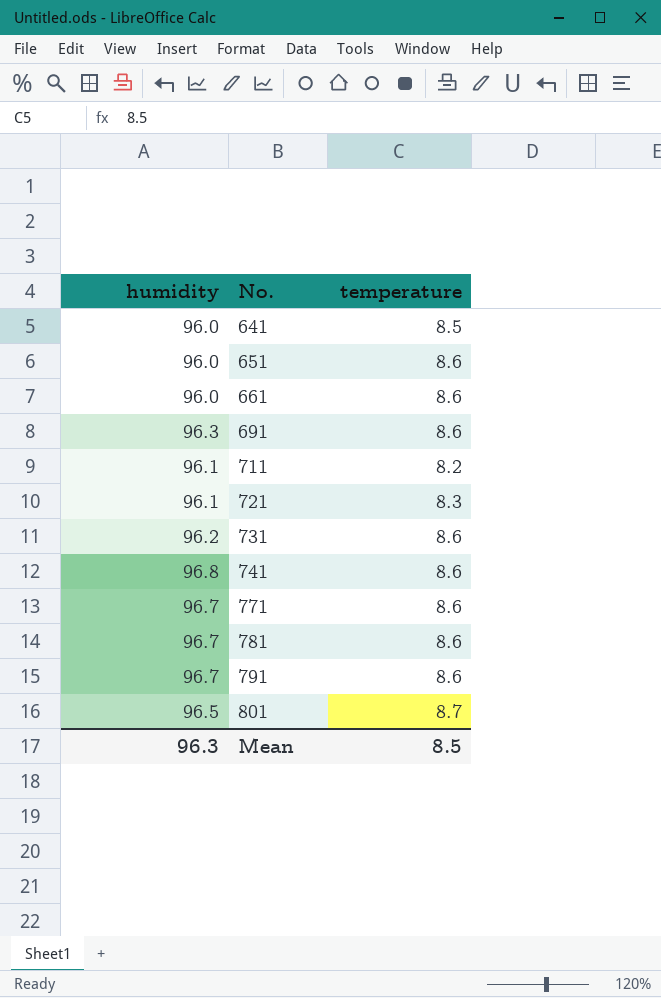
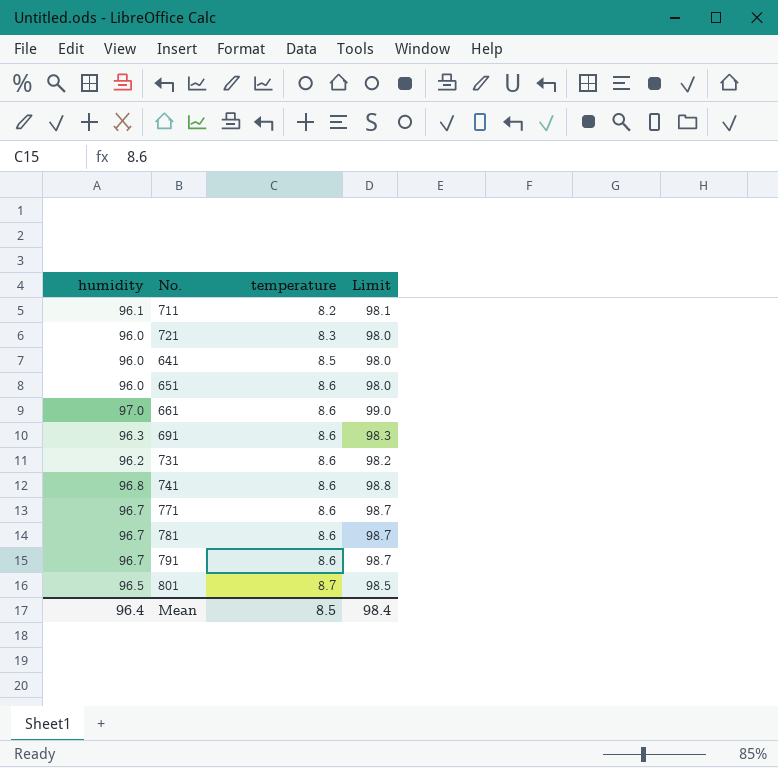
row order: No. ascending -> temperature ascending
column Limit | formula: none -> [humidity] + 2
721 | humidity: 96.1 -> 96.0
661 | humidity: 96.0 -> 97.0
Mean | humidity: 96.3 -> 96.4

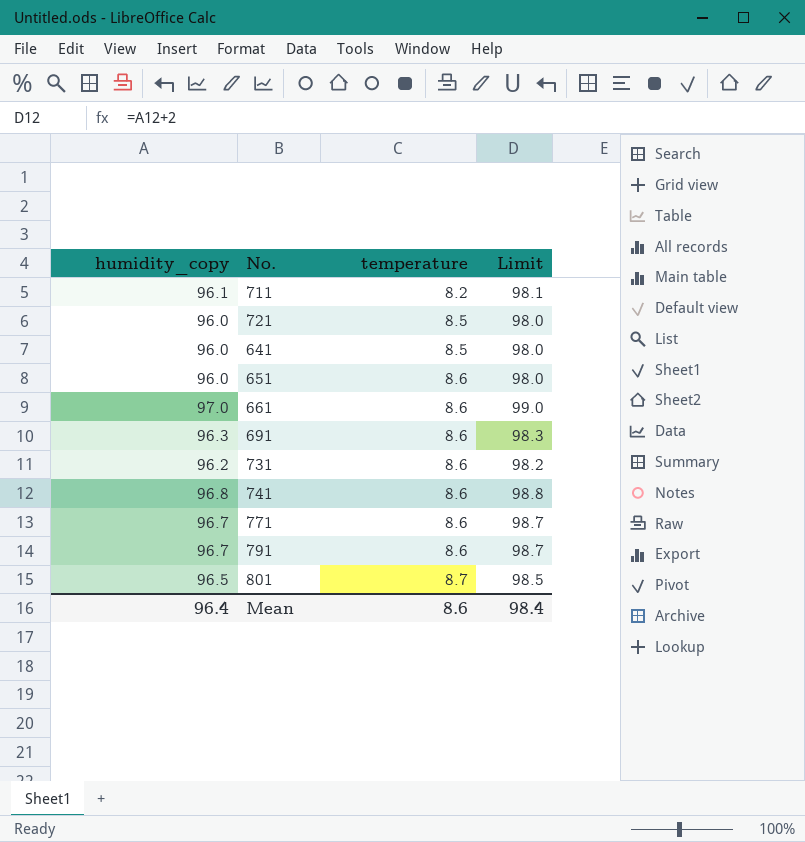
column name: humidity -> humidity_copy
row 781: 96.7 | 8.6 | 98.7 -> none
721 | temperature: 8.3 -> 8.5
Mean | temperature: 8.5 -> 8.6

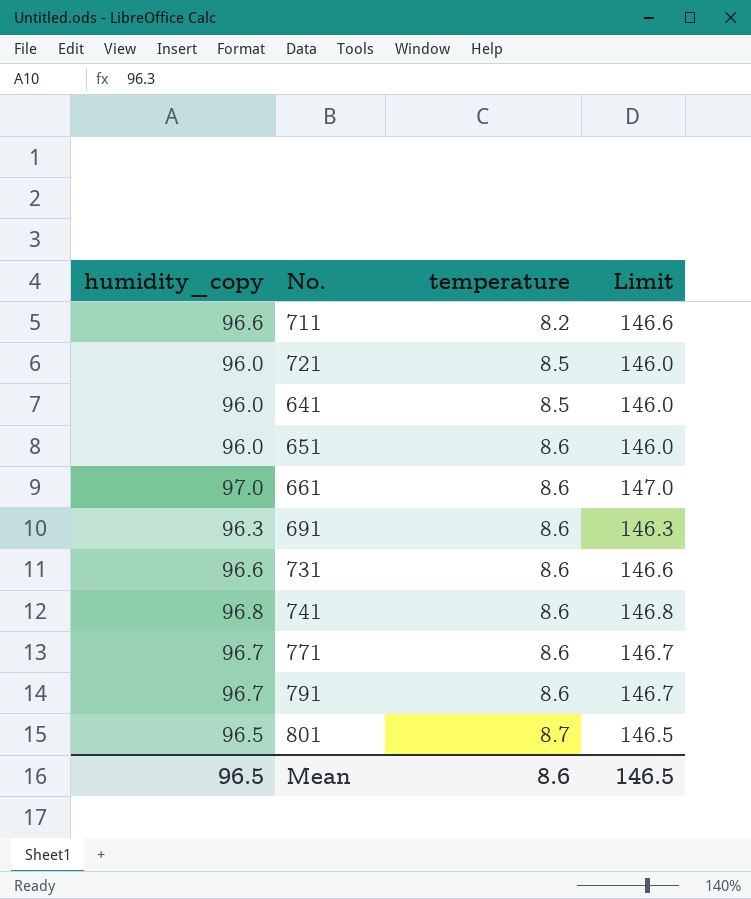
column Limit | formula: [humidity_copy] + 2 -> [humidity_copy] + 50
711 | humidity_copy: 96.1 -> 96.6
731 | humidity_copy: 96.2 -> 96.6
Mean | humidity_copy: 96.4 -> 96.5
Mean | Limit: 98.4 -> 146.5

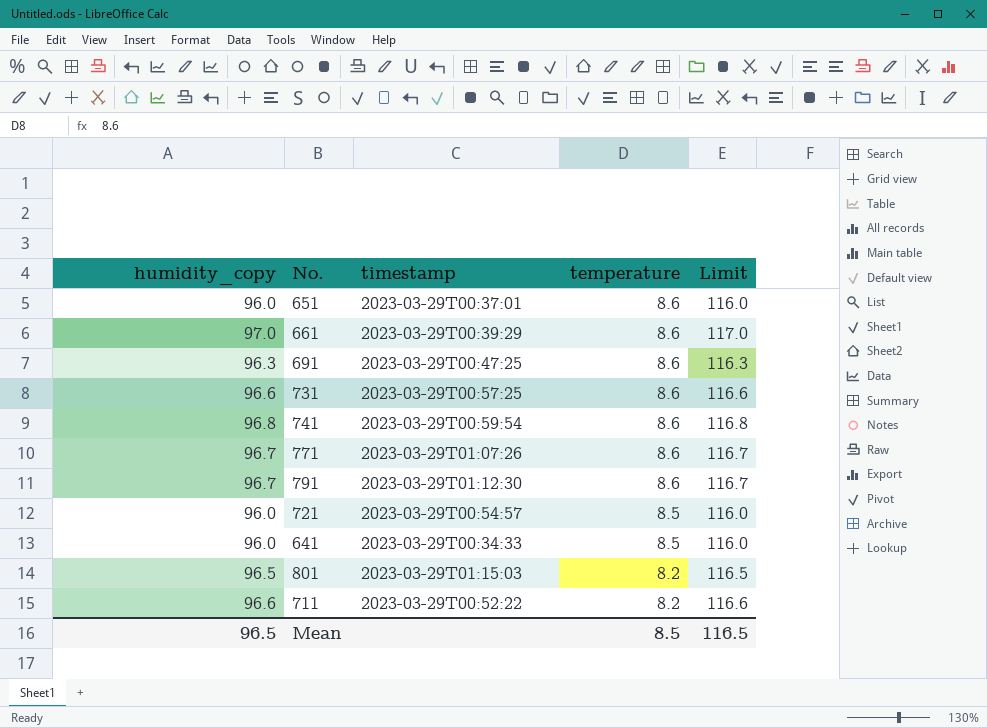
row order: temperature ascending -> temperature descending
column timestamp | position: none -> 3
column Limit | formula: [humidity_copy] + 50 -> [humidity_copy] + 20
801 | temperature: 8.7 -> 8.2
Mean | temperature: 8.6 -> 8.5
Mean | Limit: 146.5 -> 116.5

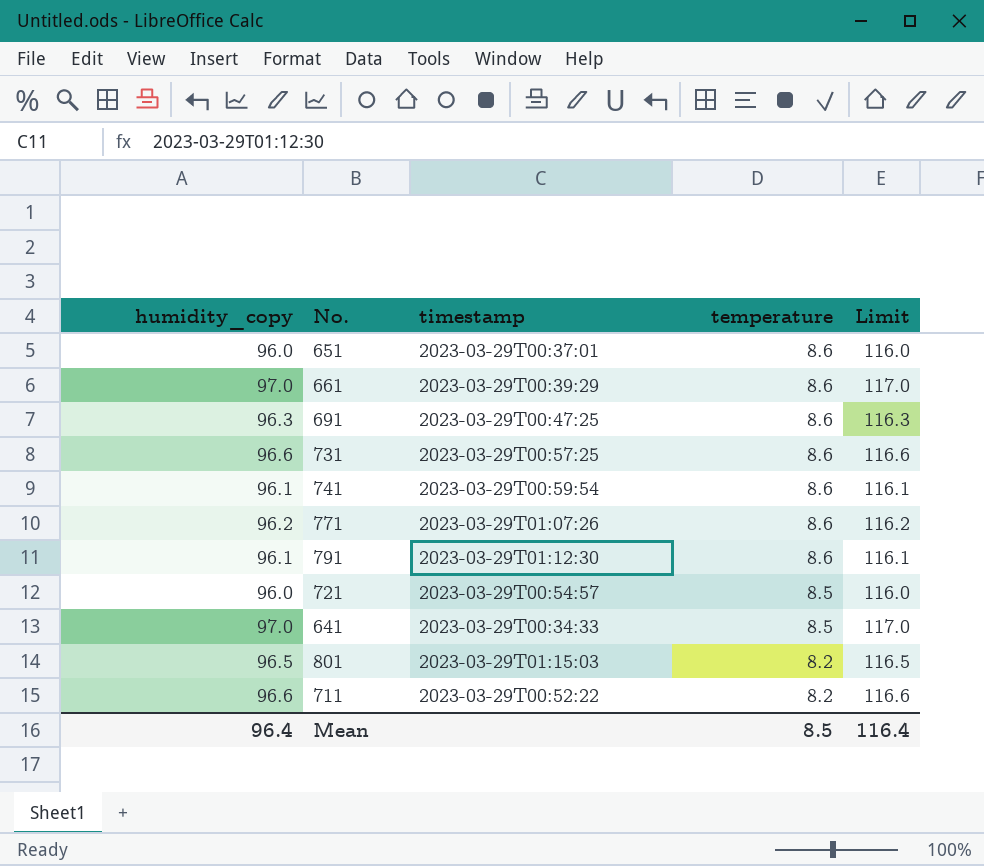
741 | humidity_copy: 96.8 -> 96.1
741 | Limit: 116.8 -> 116.1
771 | humidity_copy: 96.7 -> 96.2
771 | Limit: 116.7 -> 116.2
791 | humidity_copy: 96.7 -> 96.1
791 | Limit: 116.7 -> 116.1
641 | humidity_copy: 96.0 -> 97.0
641 | Limit: 116.0 -> 117.0
Mean | humidity_copy: 96.5 -> 96.4
Mean | Limit: 116.5 -> 116.4

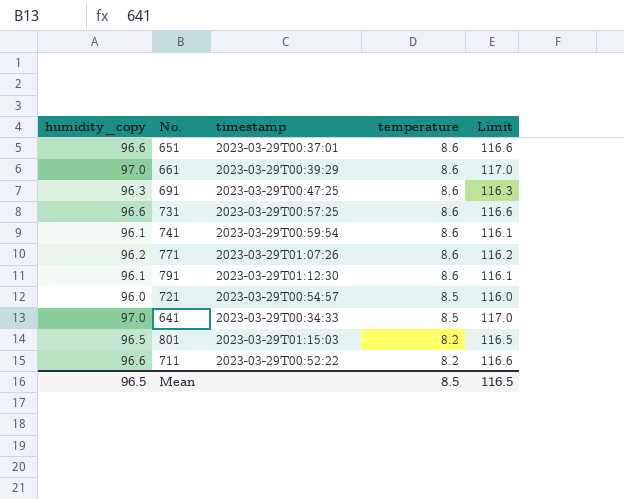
651 | humidity_copy: 96.0 -> 96.6
651 | Limit: 116.0 -> 116.6
Mean | humidity_copy: 96.4 -> 96.5
Mean | Limit: 116.4 -> 116.5

